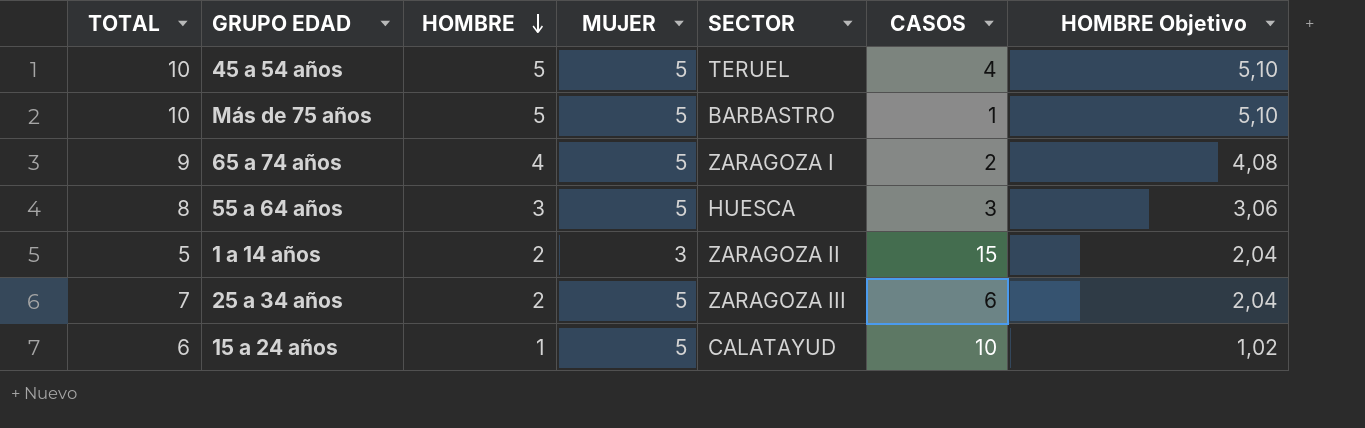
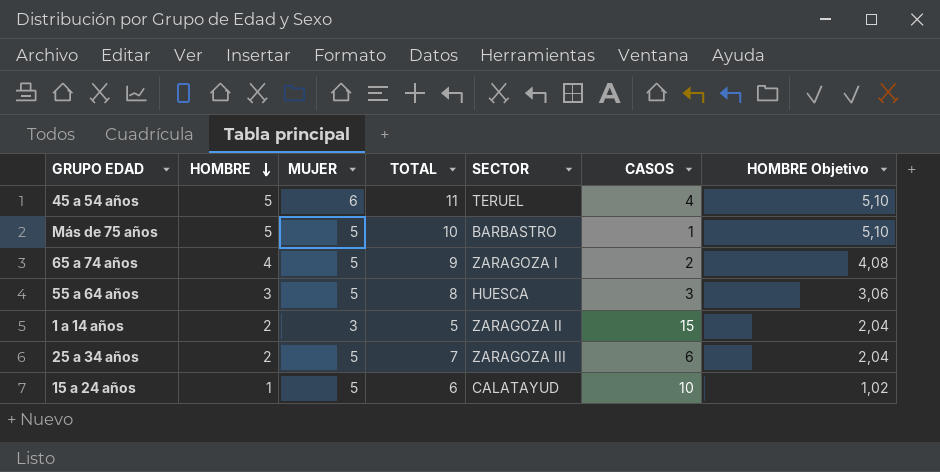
column TOTAL | position: 1 -> 4
45 a 54 años | MUJER: 5 -> 6
45 a 54 años | TOTAL: 10 -> 11

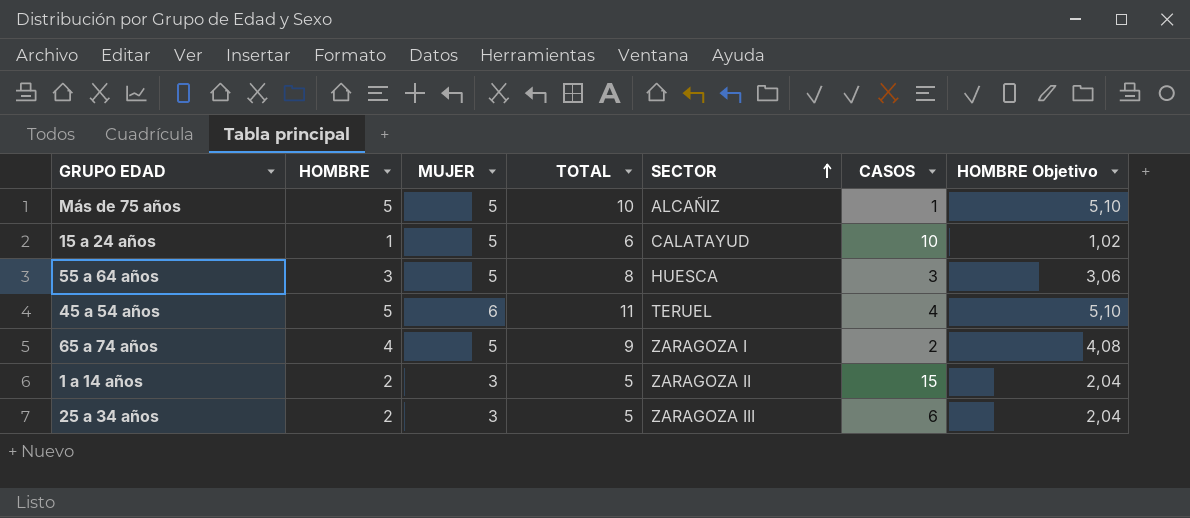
row order: HOMBRE descending -> SECTOR ascending
Más de 75 años | SECTOR: BARBASTRO -> ALCAÑIZ
25 a 34 años | MUJER: 5 -> 3
25 a 34 años | TOTAL: 7 -> 5

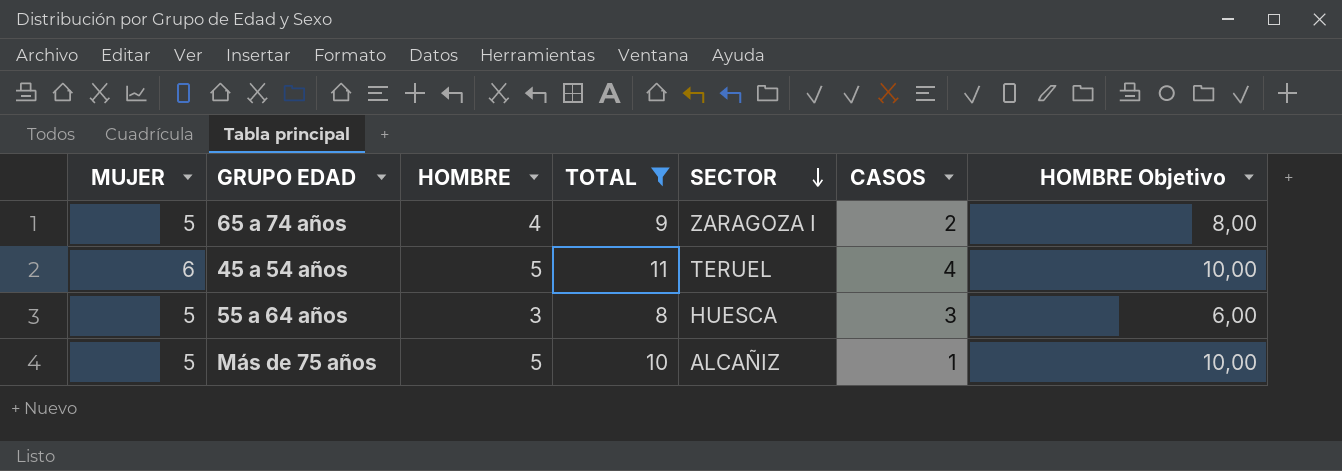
filter: none -> TOTAL >= 8
row order: SECTOR ascending -> SECTOR descending
column MUJER | position: 3 -> 1
column HOMBRE Objetivo | formula: [HOMBRE] * 1,02 -> [HOMBRE] * 2

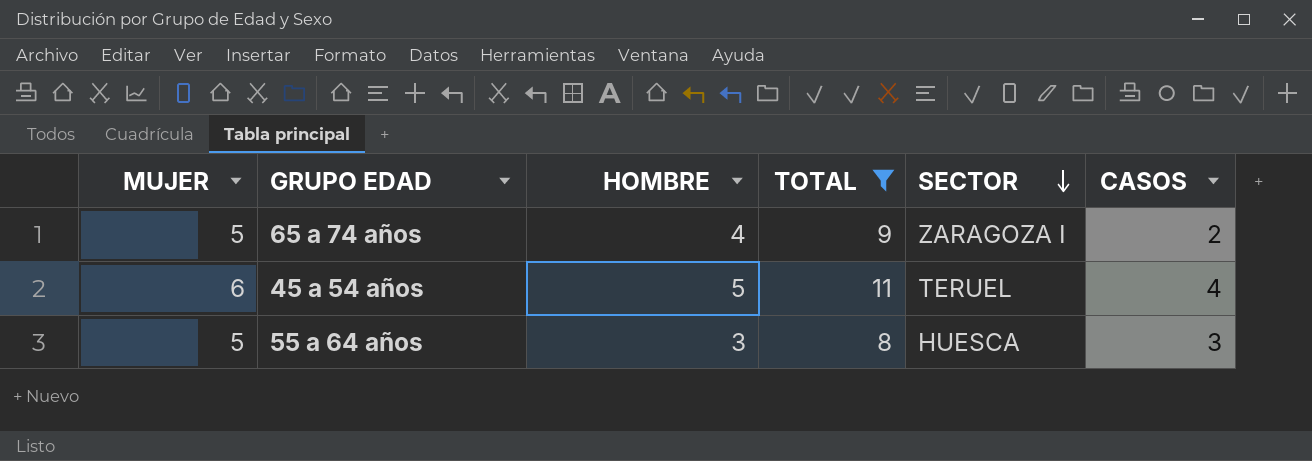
column HOMBRE Objetivo | formula: [HOMBRE] * 2 -> none
row Más de 75 años: 5 | 5 | 10 | ALCAÑIZ | 1 | 10,00 -> none

